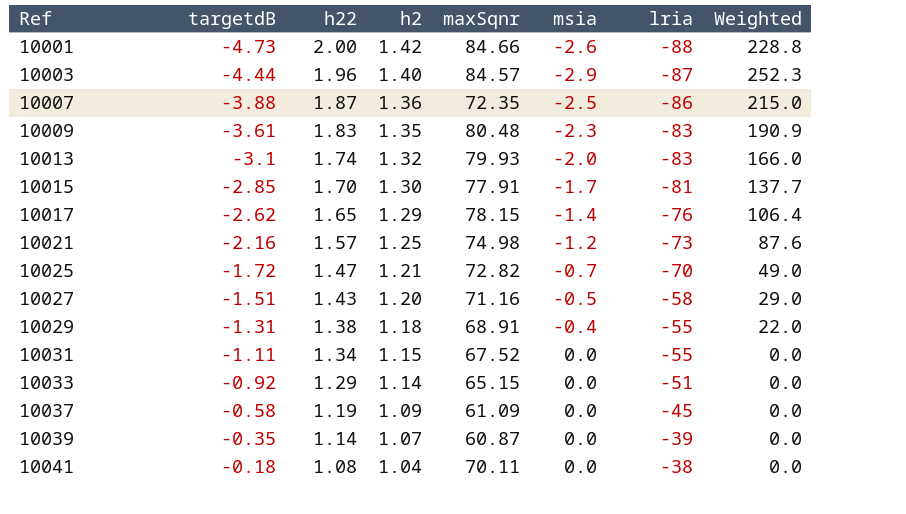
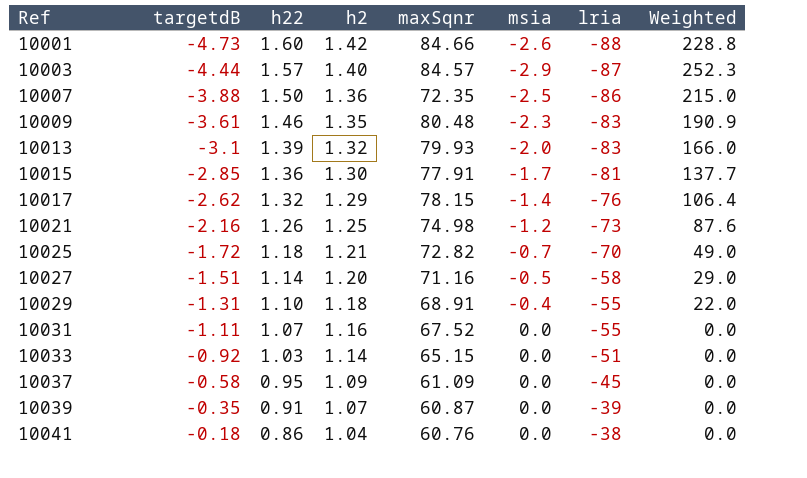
10001 | h22: 2.00 -> 1.60
10003 | h22: 1.96 -> 1.57
10007 | h22: 1.87 -> 1.50
10009 | h22: 1.83 -> 1.46
10013 | h22: 1.74 -> 1.39
10015 | h22: 1.70 -> 1.36
10017 | h22: 1.65 -> 1.32
10021 | h22: 1.57 -> 1.26
10025 | h22: 1.47 -> 1.18
10027 | h22: 1.43 -> 1.14
10029 | h22: 1.38 -> 1.10
10031 | h22: 1.34 -> 1.07
10031 | h2: 1.15 -> 1.16
10033 | h22: 1.29 -> 1.03
10037 | h22: 1.19 -> 0.95
10039 | h22: 1.14 -> 0.91
10041 | h22: 1.08 -> 0.86
10041 | maxSqnr: 70.11 -> 60.76

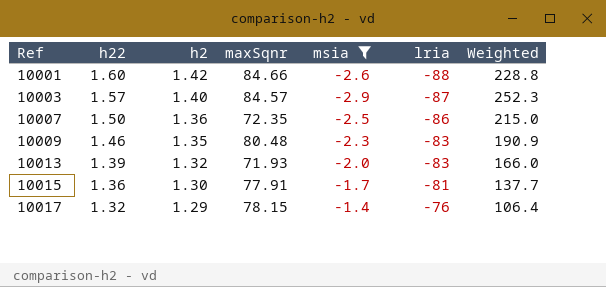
filter: none -> msia <= -1.4
column targetdB | position: 2 -> none
10013 | maxSqnr: 79.93 -> 71.93

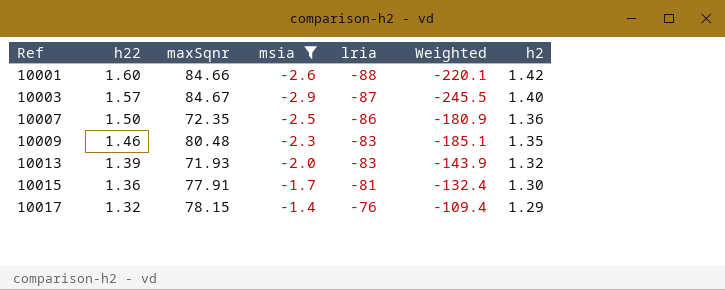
column Weighted | formula: [msia] * [lria] -> [maxSqnr] * [msia]
column h2 | position: 3 -> 7
10003 | maxSqnr: 84.57 -> 84.67

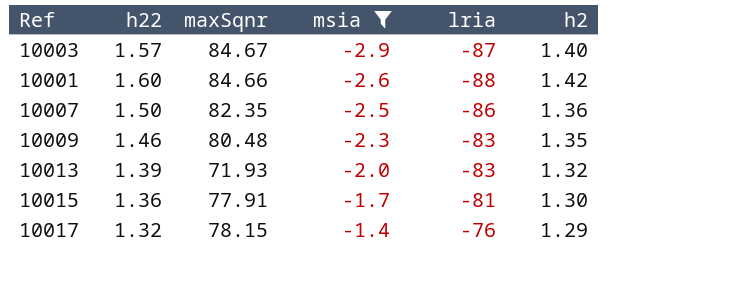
row order: Ref ascending -> msia ascending
column Weighted | formula: [maxSqnr] * [msia] -> none
10007 | maxSqnr: 72.35 -> 82.35

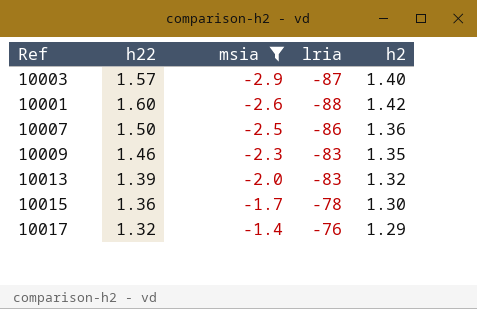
column maxSqnr | position: 3 -> none
10015 | lria: -81 -> -78

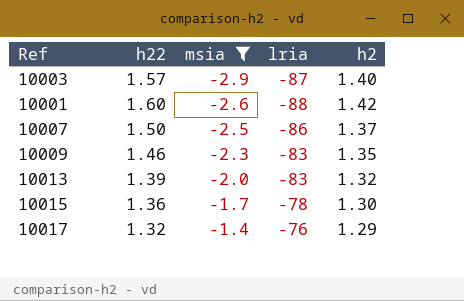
10007 | h2: 1.36 -> 1.37

